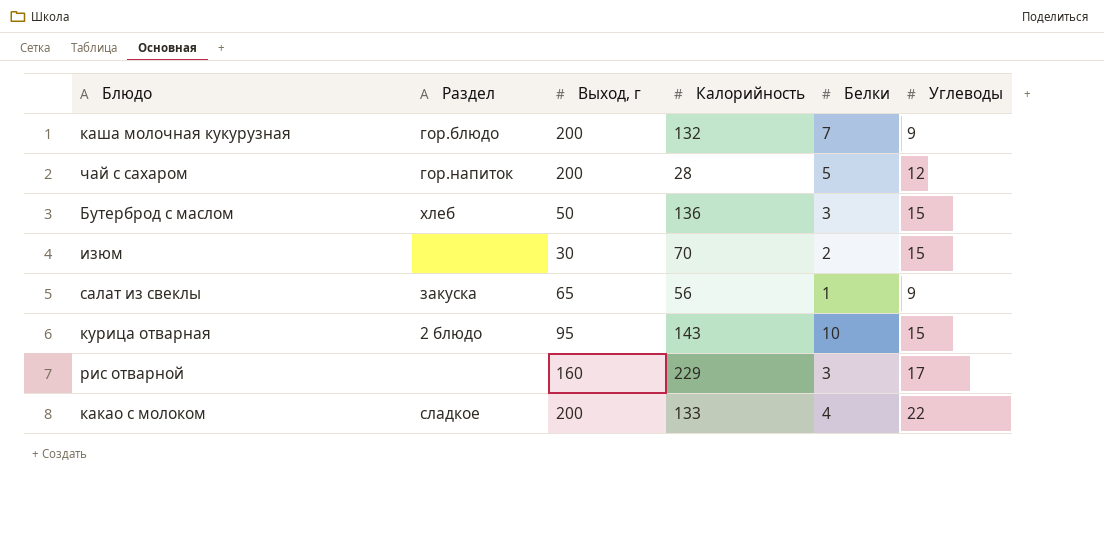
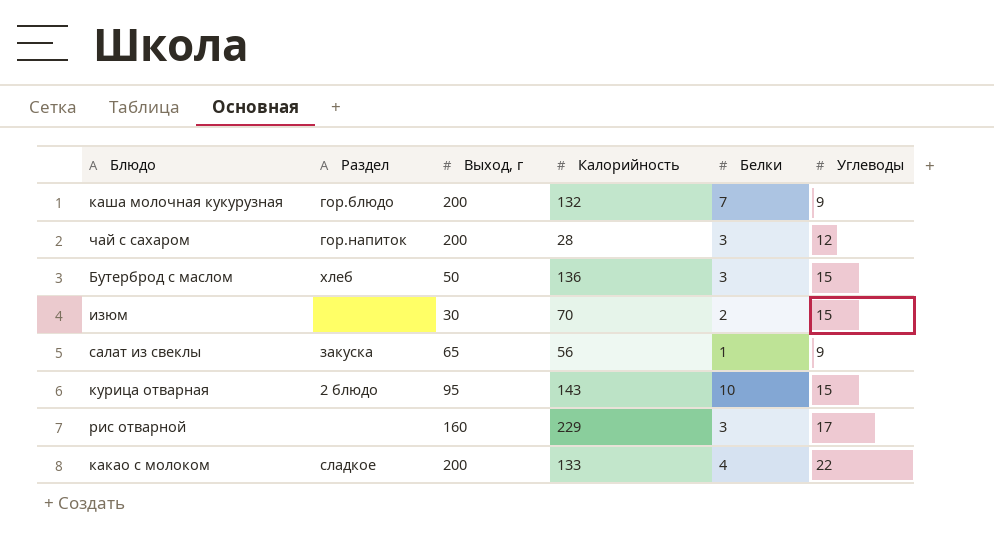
чай с сахаром | Белки: 5 -> 3

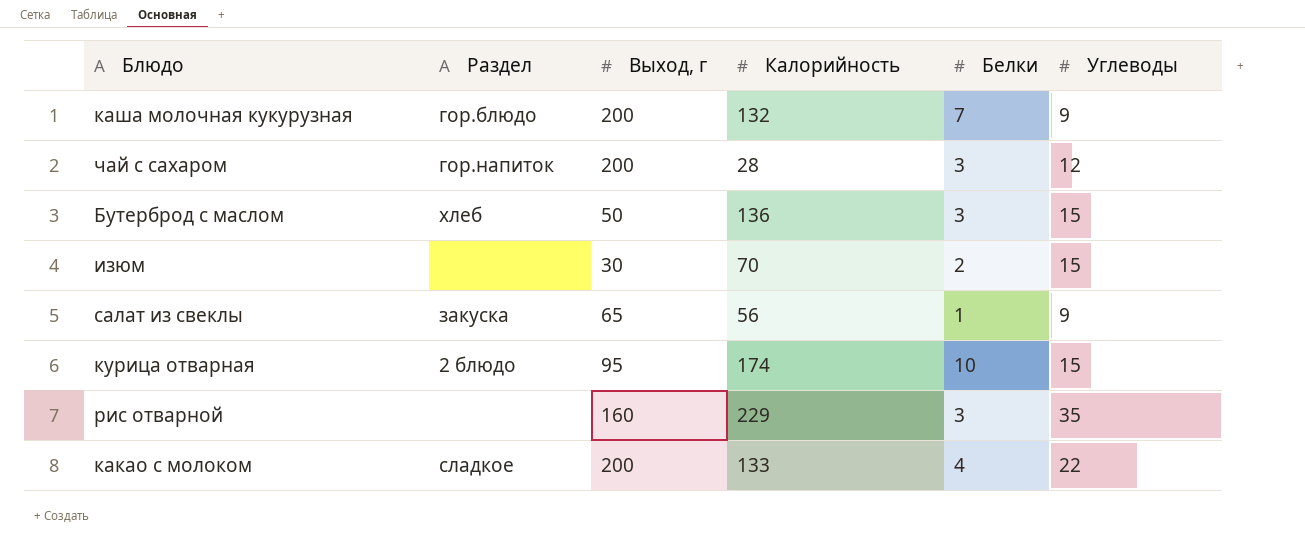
курица отварная | Калорийность: 143 -> 174
рис отварной | Углеводы: 17 -> 35

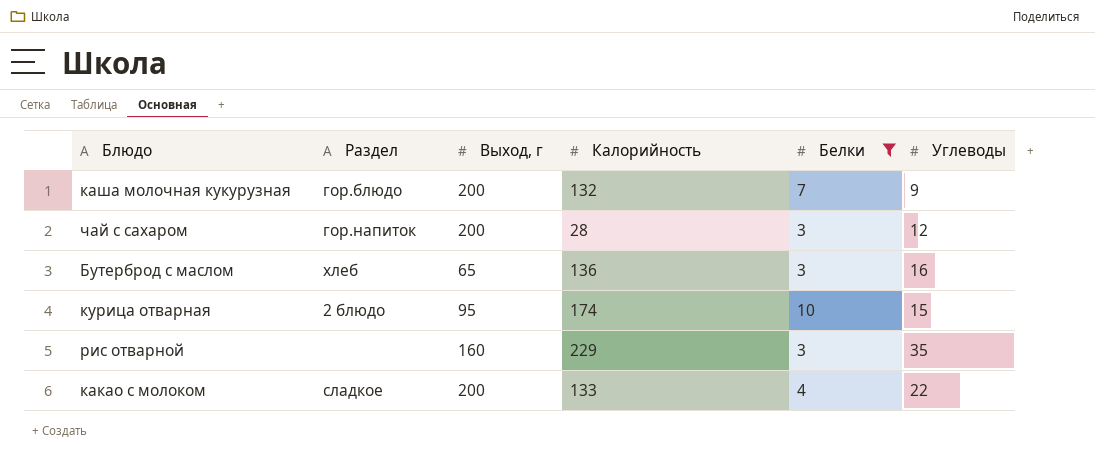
filter: none -> Белки >= 3
Бутерброд с маслом | Выход, г: 50 -> 65
Бутерброд с маслом | Углеводы: 15 -> 16

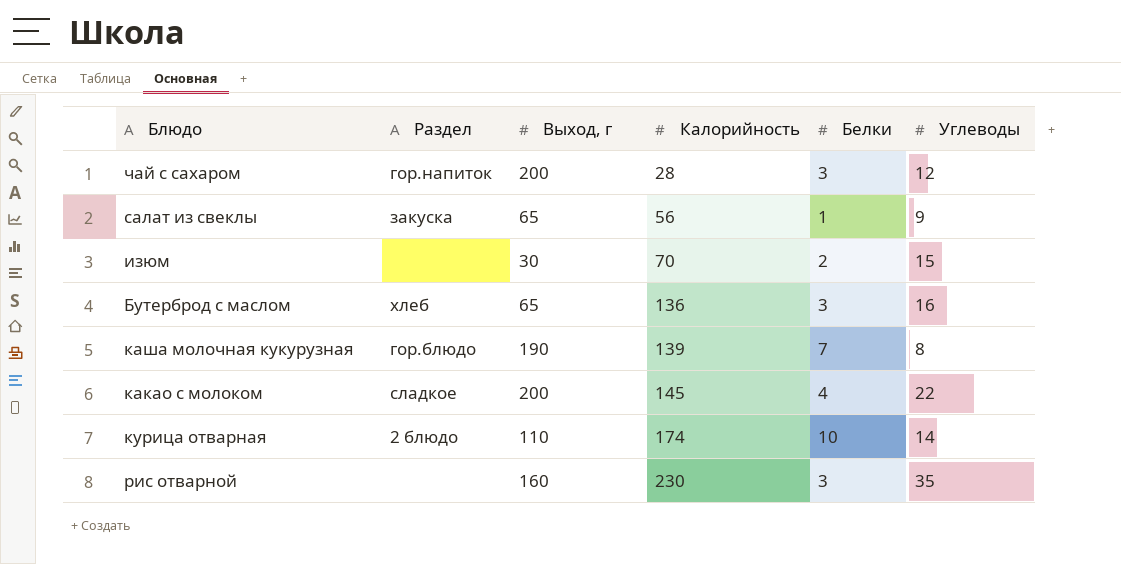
filter: Белки >= 3 -> none
row order: none -> Калорийность ascending
каша молочная кукурузная | Выход, г: 200 -> 190
каша молочная кукурузная | Калорийность: 132 -> 139
каша молочная кукурузная | Углеводы: 9 -> 8
какао с молоком | Калорийность: 133 -> 145
курица отварная | Выход, г: 95 -> 110
курица отварная | Углеводы: 15 -> 14
рис отварной | Калорийность: 229 -> 230

